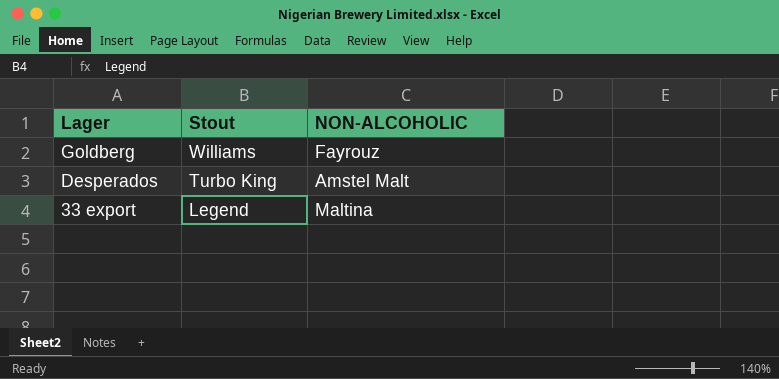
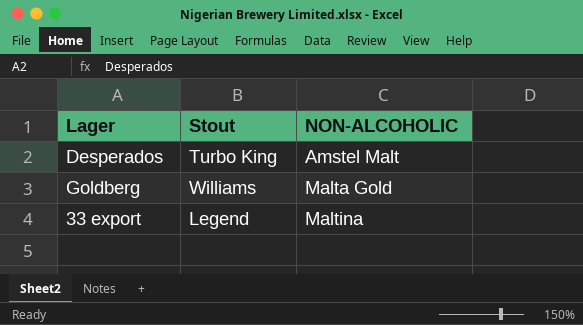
row order: Lager descending -> NON-ALCOHOLIC ascending
Goldberg | NON-ALCOHOLIC: Fayrouz -> Malta Gold

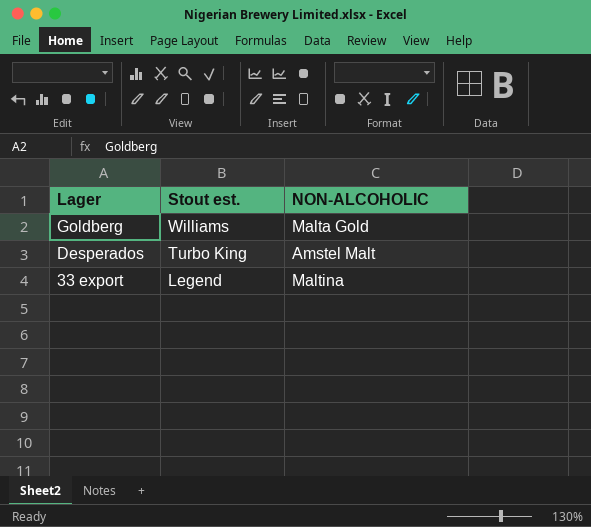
row order: NON-ALCOHOLIC ascending -> Lager descending
column name: Stout -> Stout est.

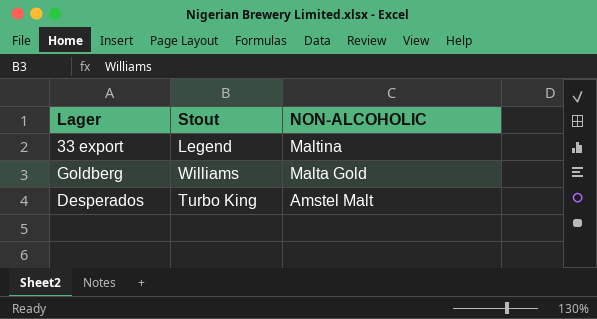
row order: Lager descending -> NON-ALCOHOLIC descending
column name: Stout est. -> Stout

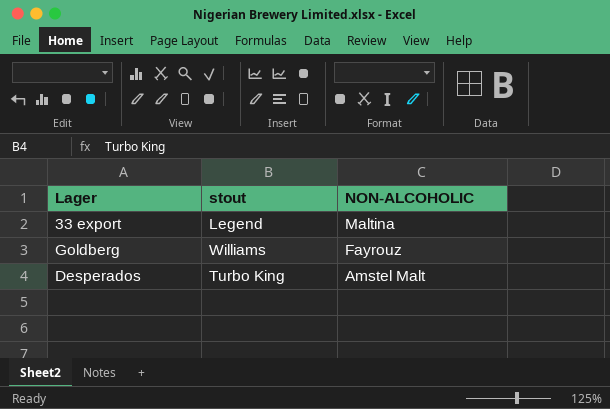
column name: Stout -> stout
Goldberg | NON-ALCOHOLIC: Malta Gold -> Fayrouz

